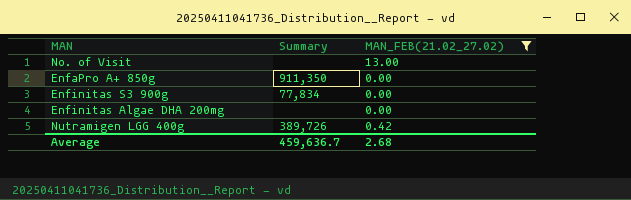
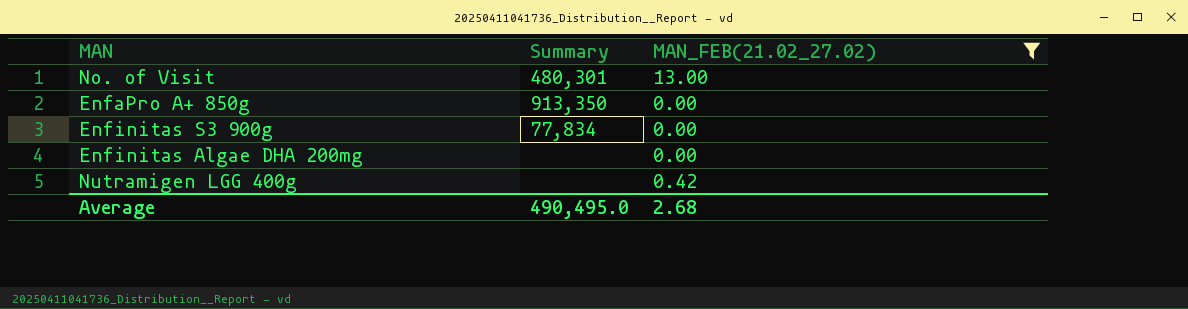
No. of Visit | Summary: none -> 480,301
EnfaPro A+ 850g | Summary: 911,350 -> 913,350
Nutramigen LGG 400g | Summary: 389,726 -> none
Average | Summary: 459,636.7 -> 490,495.0

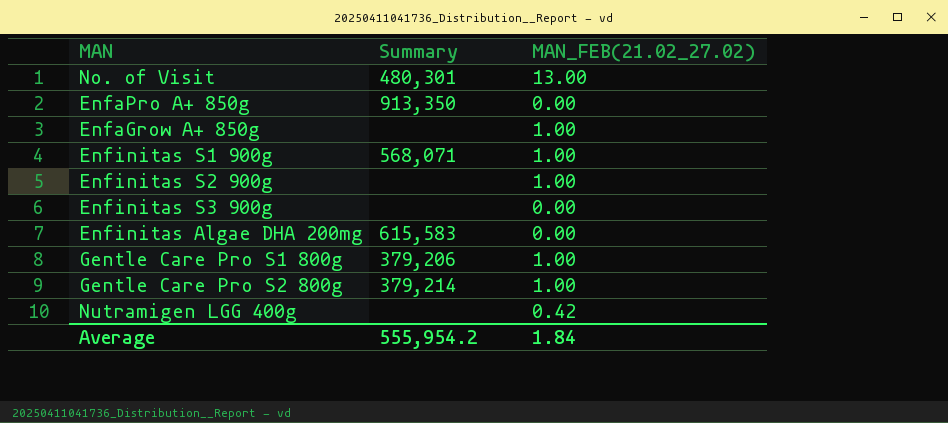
filter: MAN_FEB(21.02_27.02) != 1.00 -> none
Enfinitas S3 900g | Summary: 77,834 -> none
Enfinitas Algae DHA 200mg | Summary: none -> 615,583
Average | Summary: 490,495.0 -> 555,954.2
Average | MAN_FEB(21.02_27.02): 2.68 -> 1.84

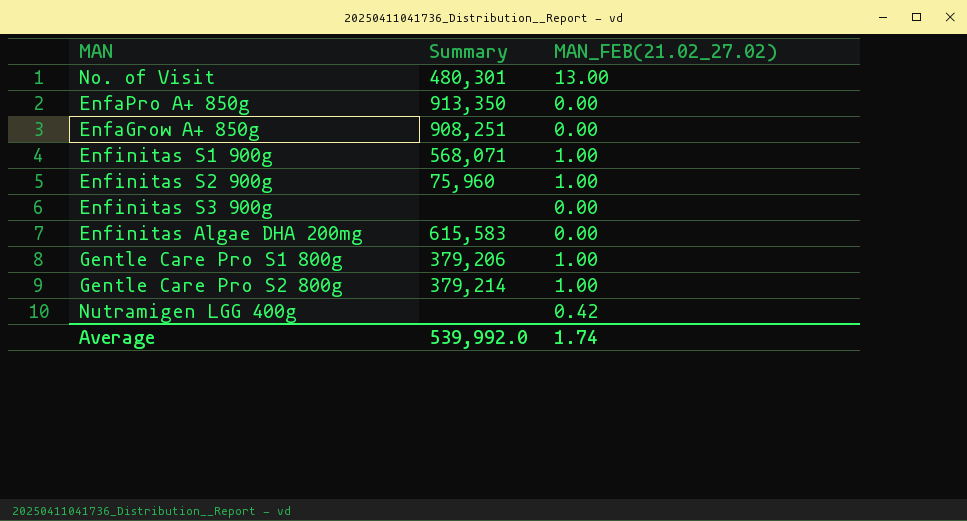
EnfaGrow A+ 850g | Summary: none -> 908,251
EnfaGrow A+ 850g | MAN_FEB(21.02_27.02): 1.00 -> 0.00
Enfinitas S2 900g | Summary: none -> 75,960
Average | Summary: 555,954.2 -> 539,992.0
Average | MAN_FEB(21.02_27.02): 1.84 -> 1.74

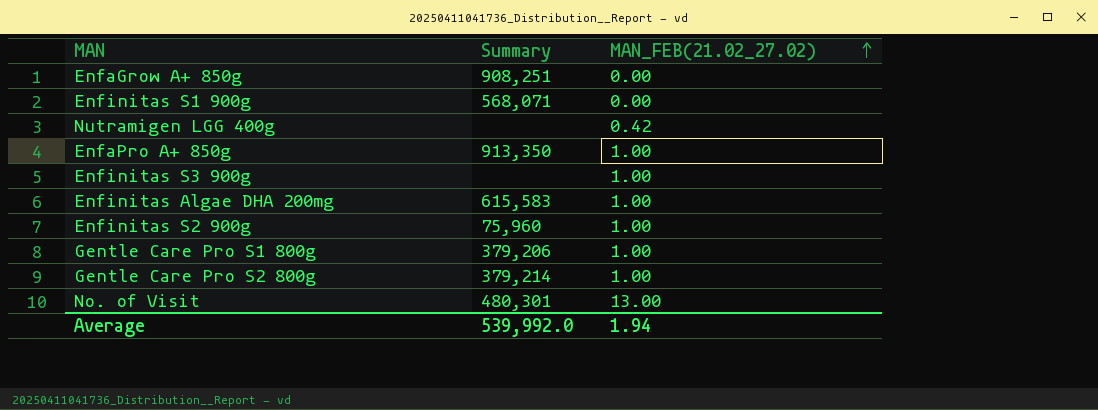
row order: none -> MAN_FEB(21.02_27.02) ascending
Enfinitas S1 900g | MAN_FEB(21.02_27.02): 1.00 -> 0.00
EnfaPro A+ 850g | MAN_FEB(21.02_27.02): 0.00 -> 1.00
Enfinitas S3 900g | MAN_FEB(21.02_27.02): 0.00 -> 1.00
Enfinitas Algae DHA 200mg | MAN_FEB(21.02_27.02): 0.00 -> 1.00
Average | MAN_FEB(21.02_27.02): 1.74 -> 1.94

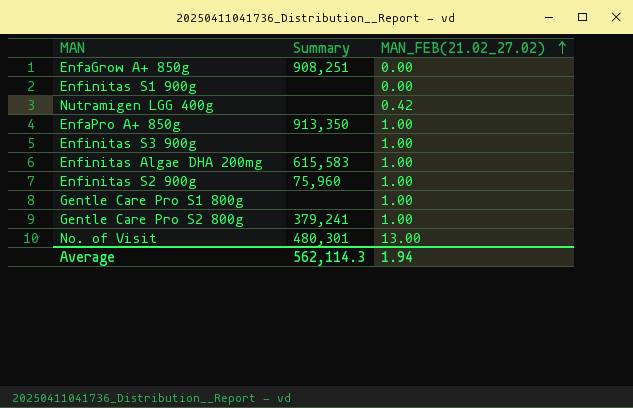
Enfinitas S1 900g | Summary: 568,071 -> none
Gentle Care Pro S1 800g | Summary: 379,206 -> none
Gentle Care Pro S2 800g | Summary: 379,214 -> 379,241
Average | Summary: 539,992.0 -> 562,114.3

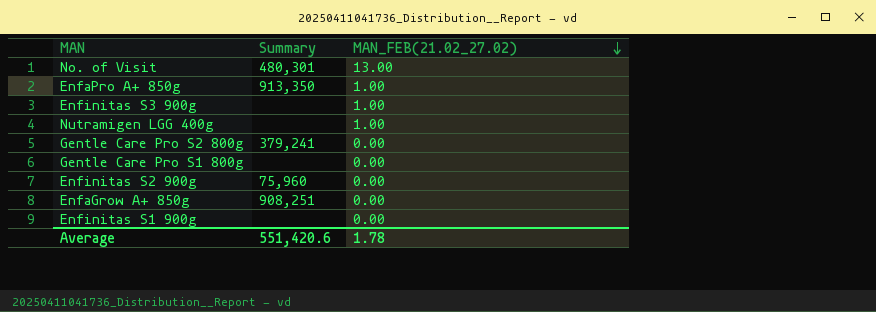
row order: MAN_FEB(21.02_27.02) ascending -> MAN_FEB(21.02_27.02) descending
row Enfinitas Algae DHA 200mg: 615,583 | 1.00 -> none
Nutramigen LGG 400g | MAN_FEB(21.02_27.02): 0.42 -> 1.00
Gentle Care Pro S2 800g | MAN_FEB(21.02_27.02): 1.00 -> 0.00
Gentle Care Pro S1 800g | MAN_FEB(21.02_27.02): 1.00 -> 0.00
Enfinitas S2 900g | MAN_FEB(21.02_27.02): 1.00 -> 0.00
Average | Summary: 562,114.3 -> 551,420.6
Average | MAN_FEB(21.02_27.02): 1.94 -> 1.78

